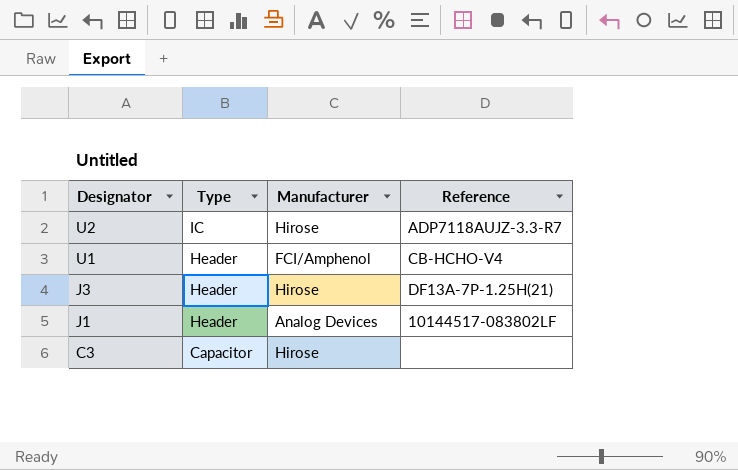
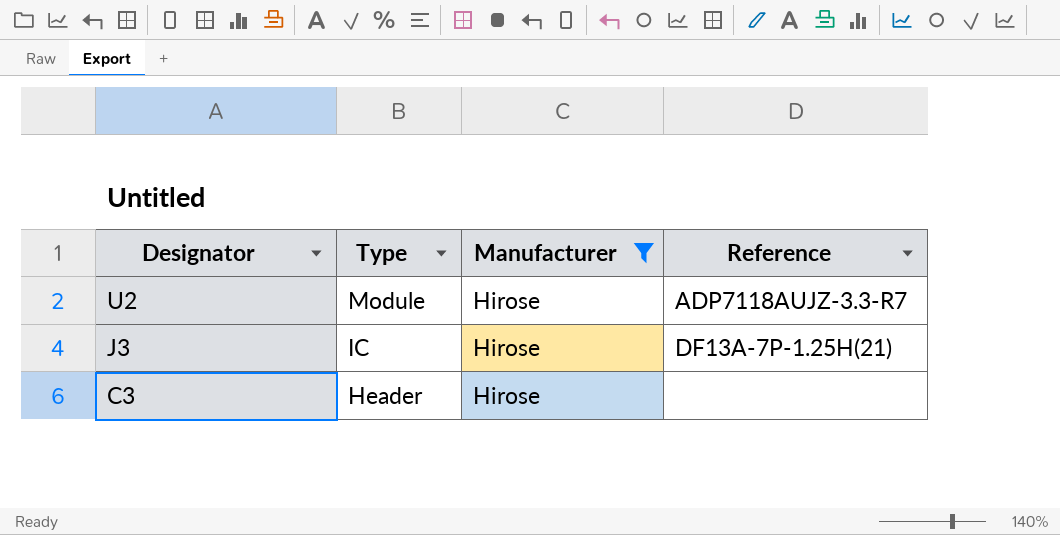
filter: none -> Manufacturer = Hirose
U2 | Type: IC -> Module
J3 | Type: Header -> IC
C3 | Type: Capacitor -> Header

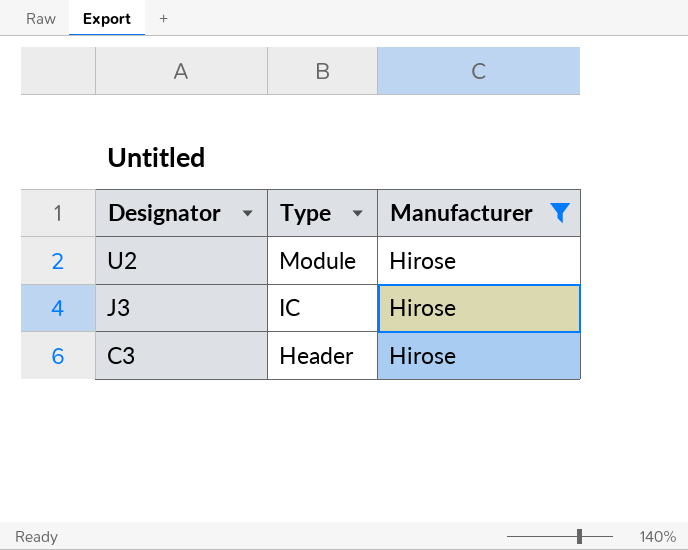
column Reference | position: 4 -> none

